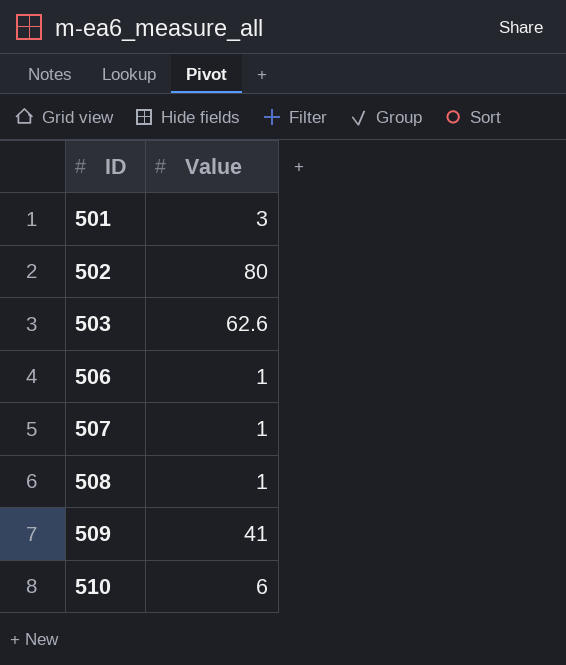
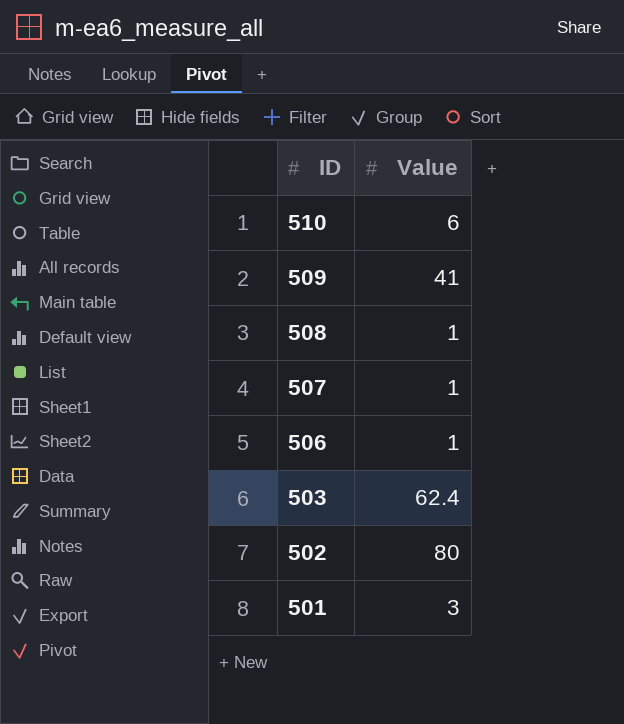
row order: ID ascending -> ID descending
503 | Value: 62.6 -> 62.4

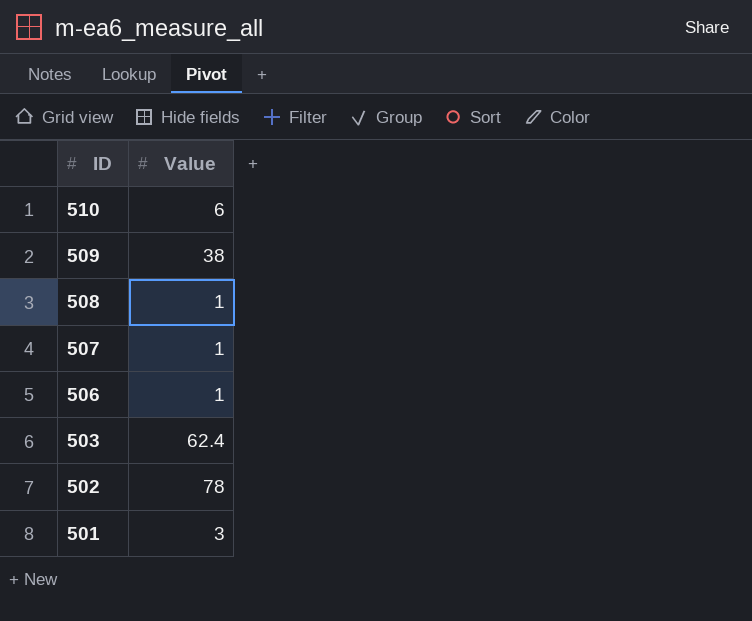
509 | Value: 41 -> 38
502 | Value: 80 -> 78

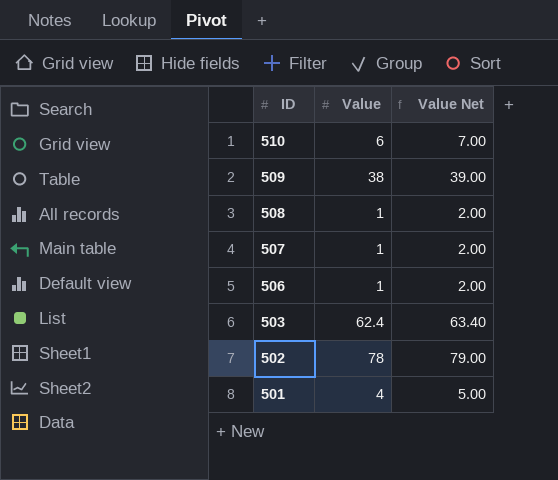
column Value Net | formula: none -> [Value] + 1
501 | Value: 3 -> 4

